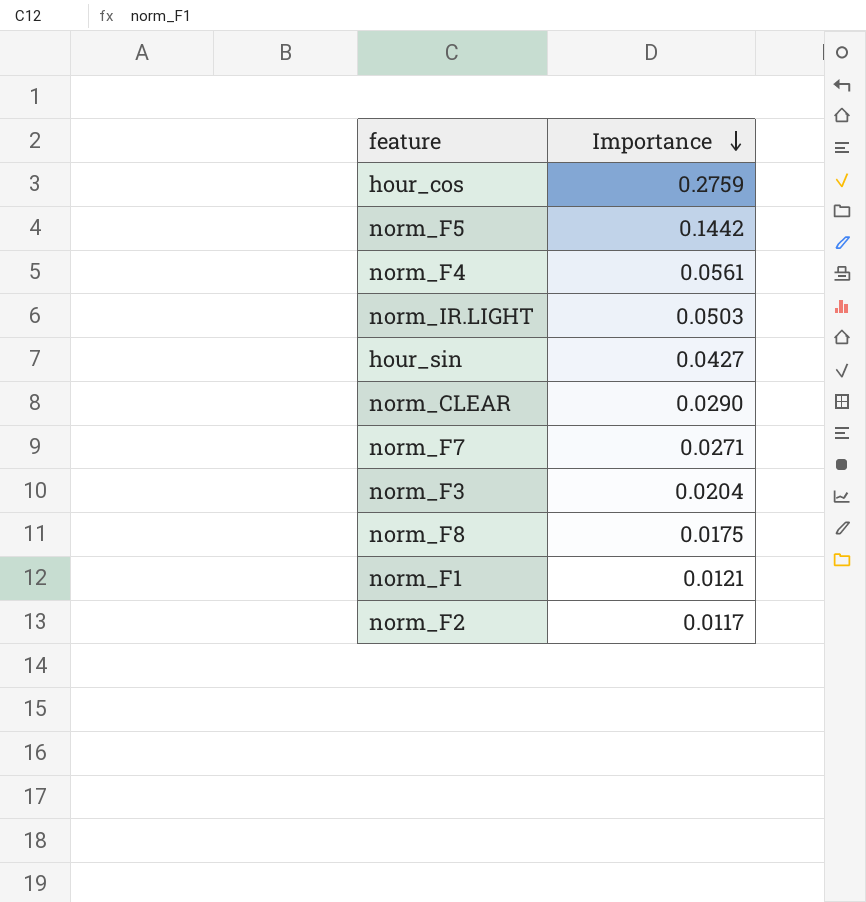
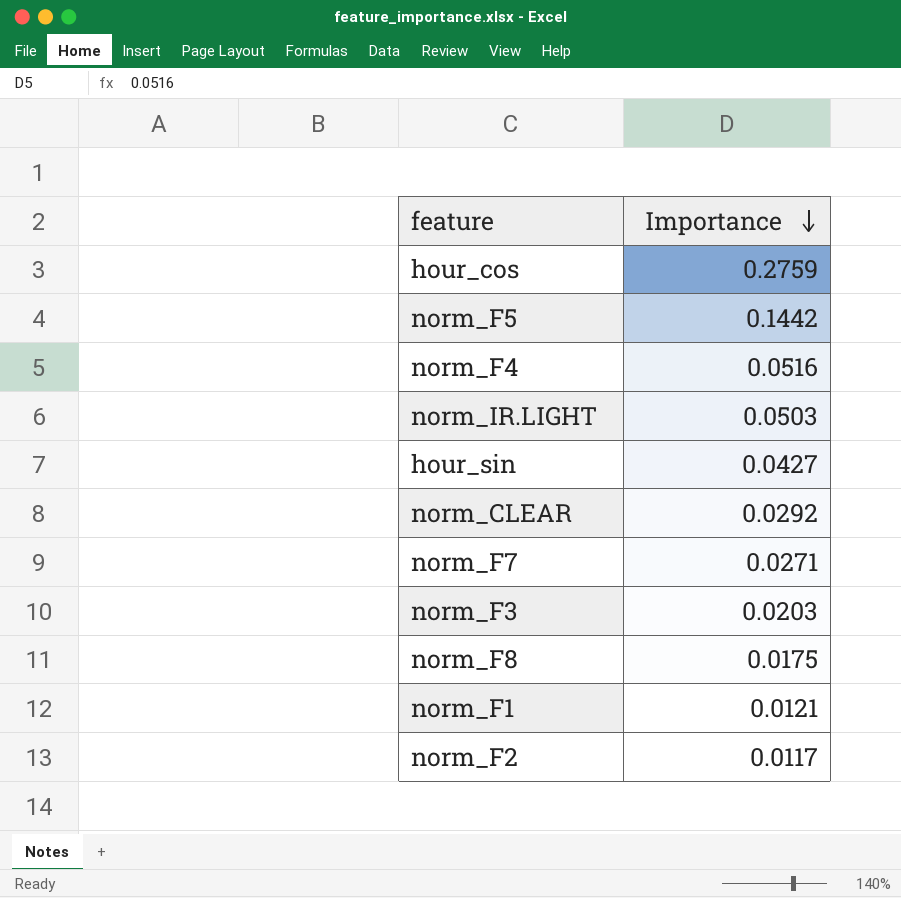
norm_F4 | Importance: 0.0561 -> 0.0516
norm_CLEAR | Importance: 0.0290 -> 0.0292
norm_F3 | Importance: 0.0204 -> 0.0203

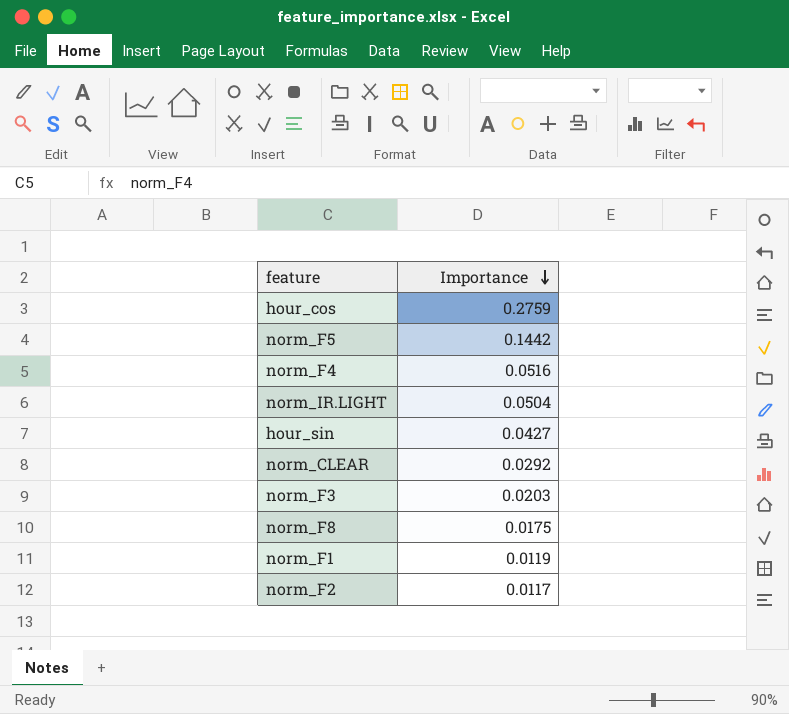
row norm_F7: 0.0271 -> none
norm_IR.LIGHT | Importance: 0.0503 -> 0.0504
norm_F1 | Importance: 0.0121 -> 0.0119

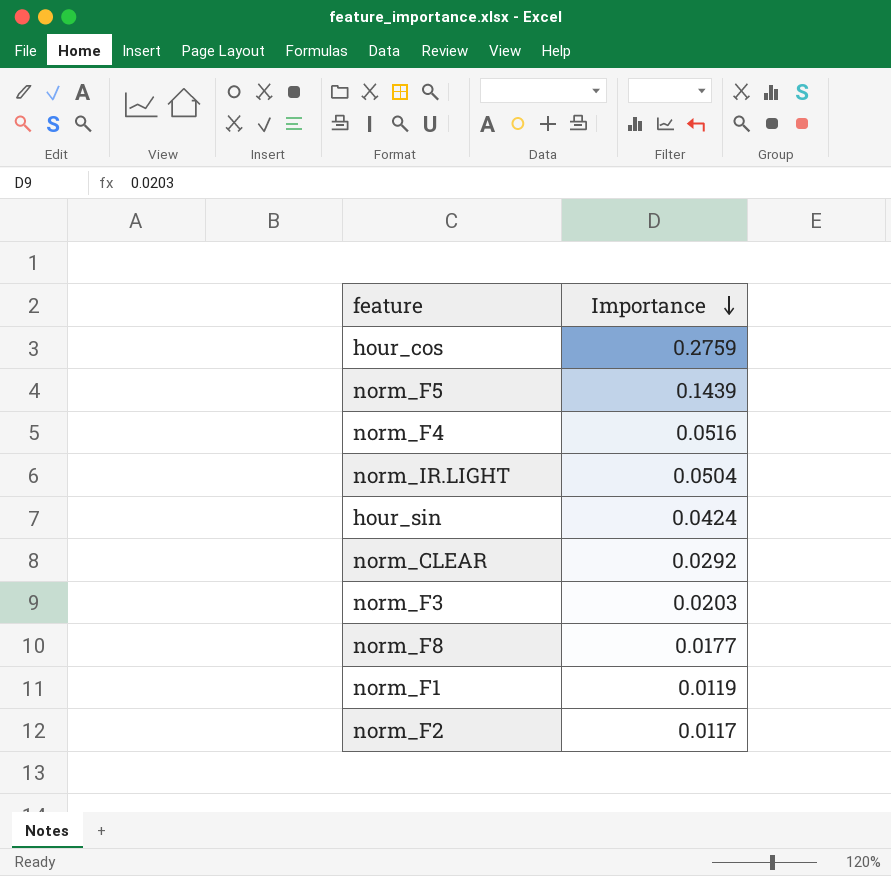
norm_F5 | Importance: 0.1442 -> 0.1439
hour_sin | Importance: 0.0427 -> 0.0424
norm_F8 | Importance: 0.0175 -> 0.0177

